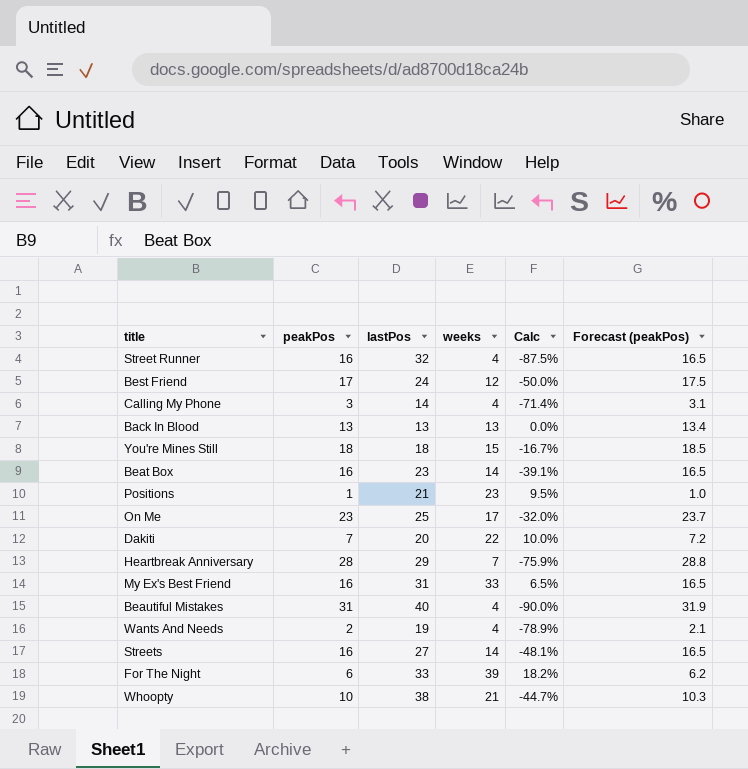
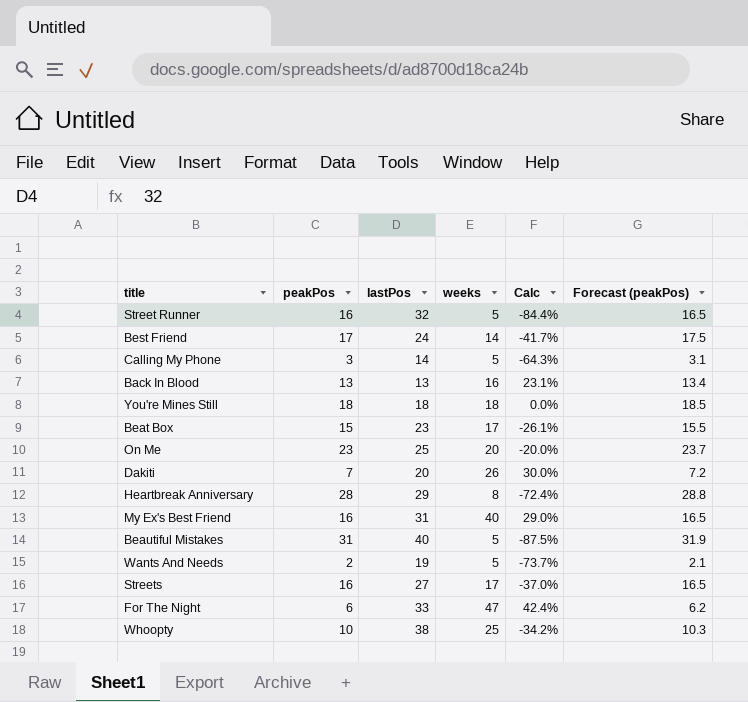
row Positions: 1 | 21 | 23 | 9.5% | 1.0 -> none
Street Runner | weeks: 4 -> 5
Street Runner | Calc: -87.5% -> -84.4%
Best Friend | weeks: 12 -> 14
Best Friend | Calc: -50.0% -> -41.7%
Calling My Phone | weeks: 4 -> 5
Calling My Phone | Calc: -71.4% -> -64.3%
Back In Blood | weeks: 13 -> 16
Back In Blood | Calc: 0.0% -> 23.1%
You're Mines Still | weeks: 15 -> 18
You're Mines Still | Calc: -16.7% -> 0.0%
Beat Box | peakPos: 16 -> 15
Beat Box | weeks: 14 -> 17
Beat Box | Calc: -39.1% -> -26.1%
Beat Box | Forecast (peakPos): 16.5 -> 15.5
On Me | weeks: 17 -> 20
On Me | Calc: -32.0% -> -20.0%
Dakiti | weeks: 22 -> 26
Dakiti | Calc: 10.0% -> 30.0%
Heartbreak Anniversary | weeks: 7 -> 8
Heartbreak Anniversary | Calc: -75.9% -> -72.4%
My Ex's Best Friend | weeks: 33 -> 40
My Ex's Best Friend | Calc: 6.5% -> 29.0%
Beautiful Mistakes | weeks: 4 -> 5
Beautiful Mistakes | Calc: -90.0% -> -87.5%
Wants And Needs | weeks: 4 -> 5
Wants And Needs | Calc: -78.9% -> -73.7%
Streets | weeks: 14 -> 17
Streets | Calc: -48.1% -> -37.0%
For The Night | weeks: 39 -> 47
For The Night | Calc: 18.2% -> 42.4%
Whoopty | weeks: 21 -> 25
Whoopty | Calc: -44.7% -> -34.2%

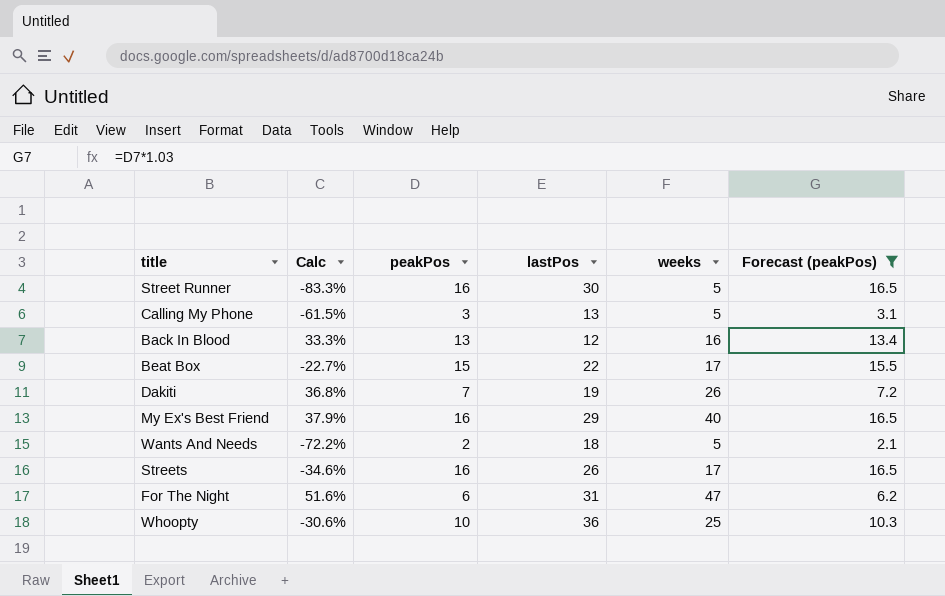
filter: none -> Forecast (peakPos) <= 16.5
column Calc | position: 5 -> 2
Street Runner | Calc: -84.4% -> -83.3%
Street Runner | lastPos: 32 -> 30
Calling My Phone | Calc: -64.3% -> -61.5%
Calling My Phone | lastPos: 14 -> 13
Back In Blood | Calc: 23.1% -> 33.3%
Back In Blood | lastPos: 13 -> 12
Beat Box | Calc: -26.1% -> -22.7%
Beat Box | lastPos: 23 -> 22
Dakiti | Calc: 30.0% -> 36.8%
Dakiti | lastPos: 20 -> 19
My Ex's Best Friend | Calc: 29.0% -> 37.9%
My Ex's Best Friend | lastPos: 31 -> 29
Wants And Needs | Calc: -73.7% -> -72.2%
Wants And Needs | lastPos: 19 -> 18
Streets | Calc: -37.0% -> -34.6%
Streets | lastPos: 27 -> 26
For The Night | Calc: 42.4% -> 51.6%
For The Night | lastPos: 33 -> 31
Whoopty | Calc: -34.2% -> -30.6%
Whoopty | lastPos: 38 -> 36

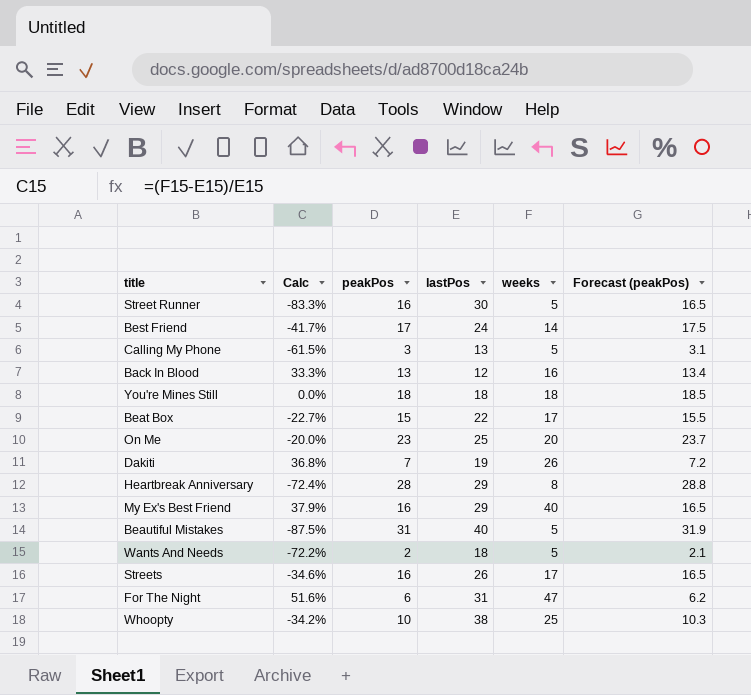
filter: Forecast (peakPos) <= 16.5 -> none
Whoopty | Calc: -30.6% -> -34.2%
Whoopty | lastPos: 36 -> 38

